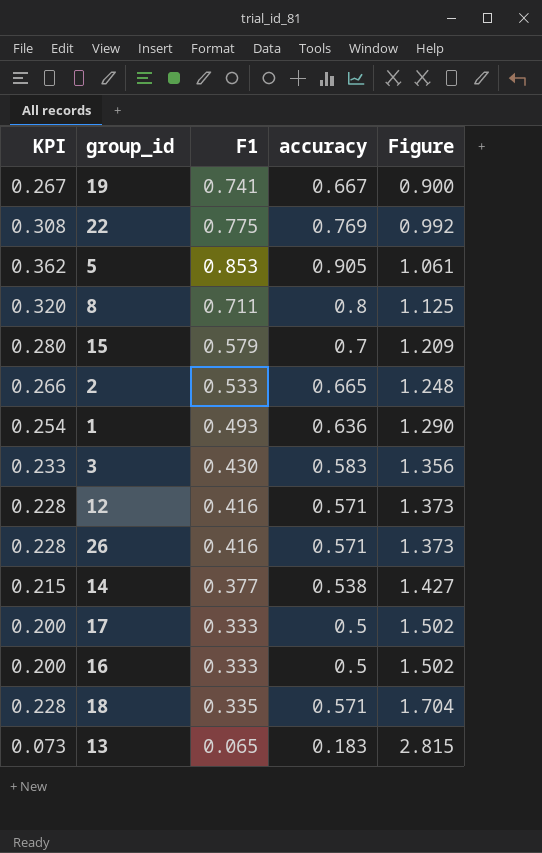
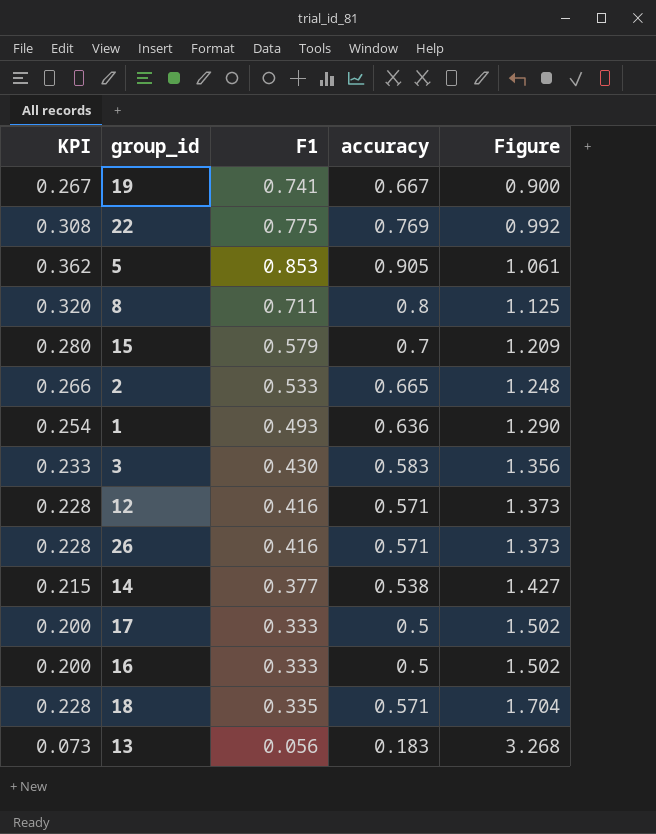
13 | F1: 0.065 -> 0.056
13 | Figure: 2.815 -> 3.268

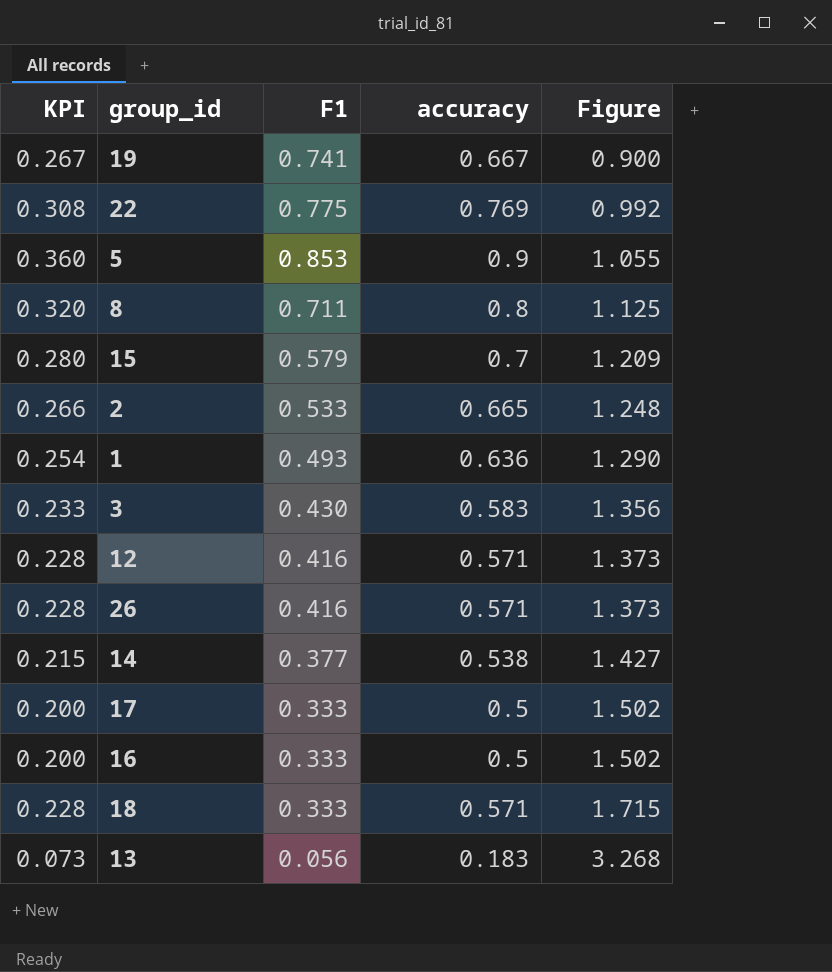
5 | KPI: 0.362 -> 0.360
5 | accuracy: 0.905 -> 0.9
5 | Figure: 1.061 -> 1.055
18 | F1: 0.335 -> 0.333
18 | Figure: 1.704 -> 1.715

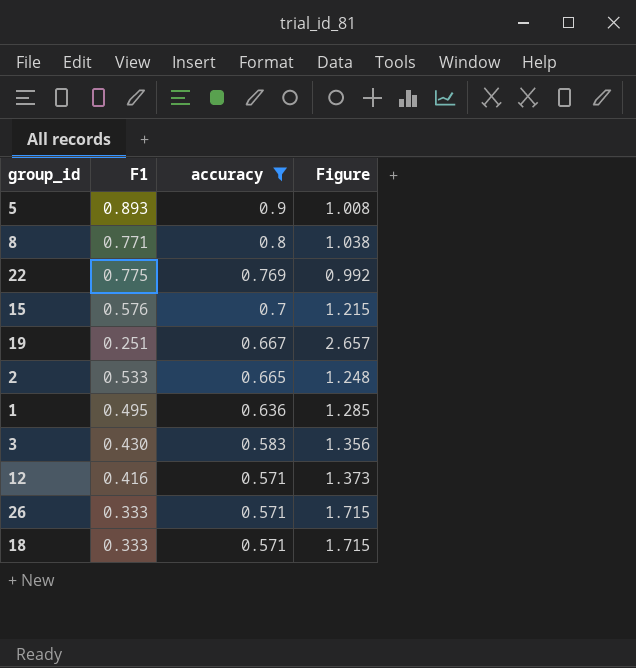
filter: none -> accuracy >= 0.571
row order: Figure ascending -> accuracy descending
column KPI | formula: [accuracy] * 0.4 -> none
5 | F1: 0.853 -> 0.893
5 | Figure: 1.055 -> 1.008
8 | F1: 0.711 -> 0.771
8 | Figure: 1.125 -> 1.038
15 | F1: 0.579 -> 0.576
15 | Figure: 1.209 -> 1.215
19 | F1: 0.741 -> 0.251
19 | Figure: 0.900 -> 2.657
1 | F1: 0.493 -> 0.495
1 | Figure: 1.290 -> 1.285
26 | F1: 0.416 -> 0.333
26 | Figure: 1.373 -> 1.715

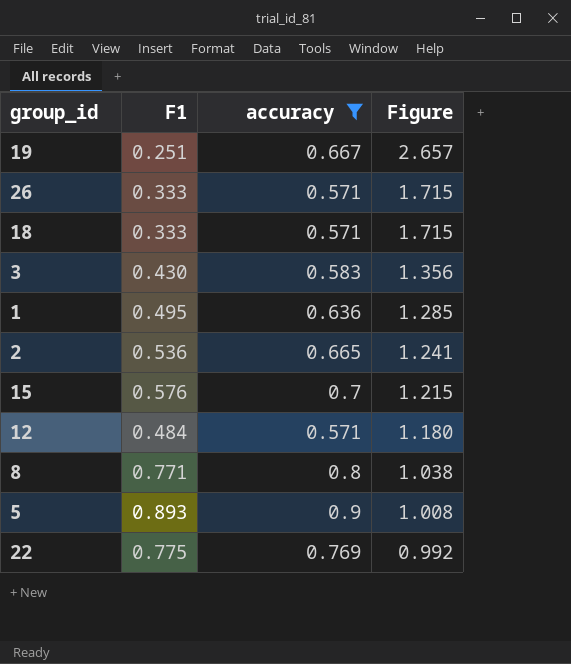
row order: accuracy descending -> Figure descending
2 | F1: 0.533 -> 0.536
2 | Figure: 1.248 -> 1.241
12 | F1: 0.416 -> 0.484
12 | Figure: 1.373 -> 1.180

